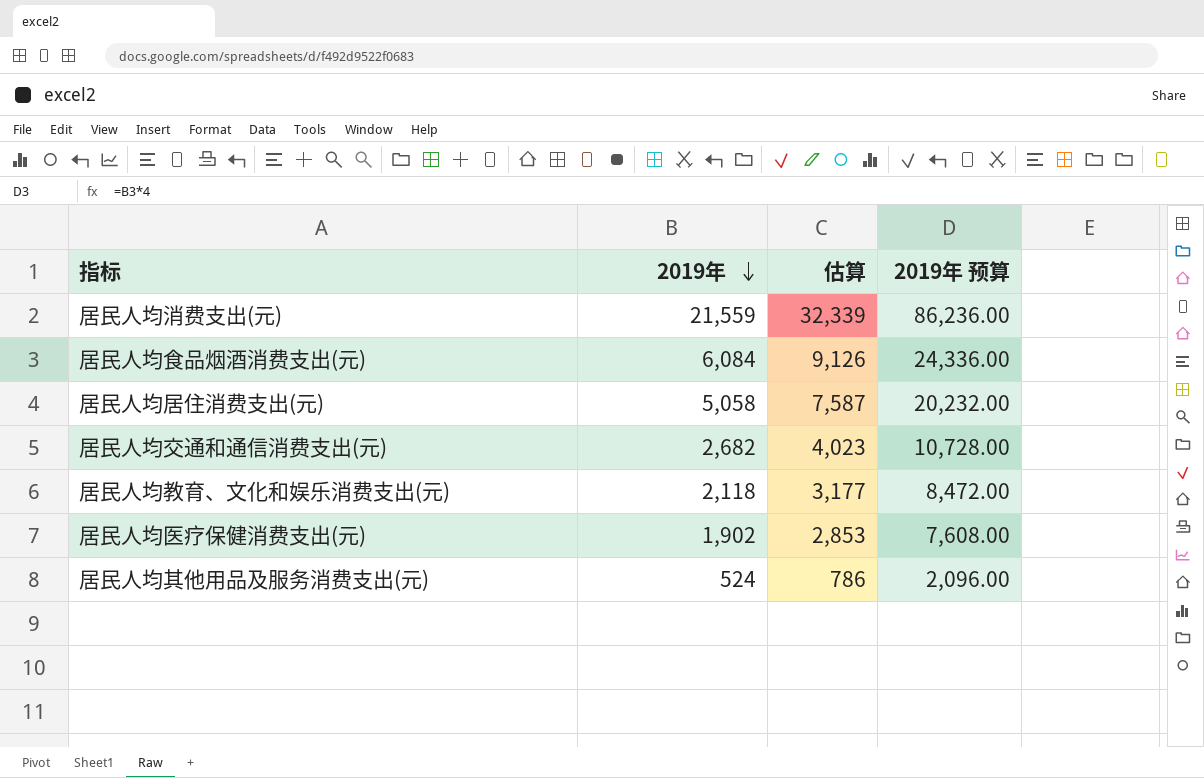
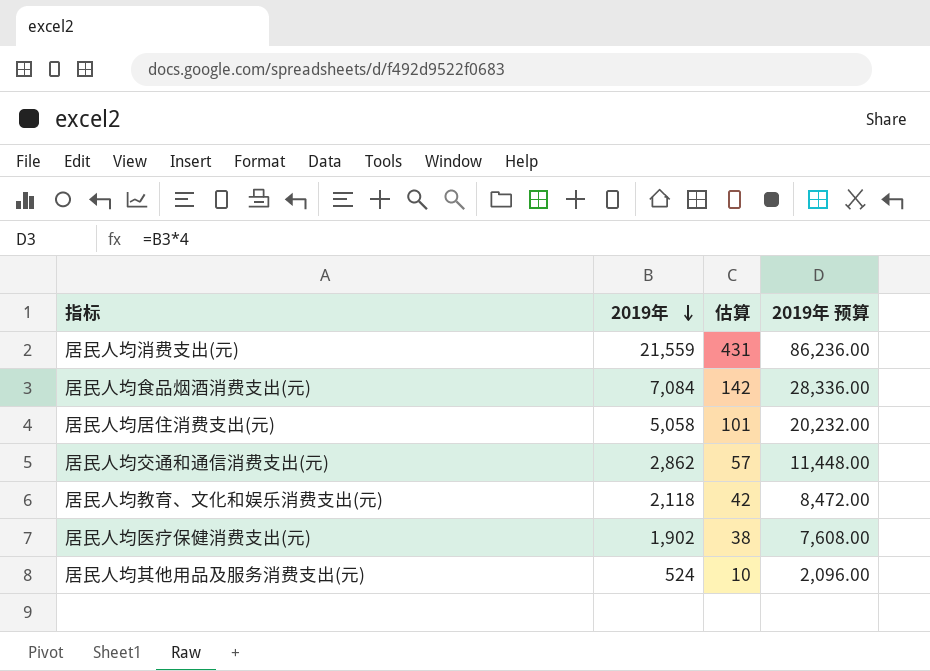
column 估算 | formula: [2019年] * 1.5 -> [2019年] * 0.02
居民人均食品烟酒消费支出(元) | 2019年: 6,084 -> 7,084
居民人均食品烟酒消费支出(元) | 2019年 预算: 24,336.00 -> 28,336.00
居民人均交通和通信消费支出(元) | 2019年: 2,682 -> 2,862
居民人均交通和通信消费支出(元) | 2019年 预算: 10,728.00 -> 11,448.00

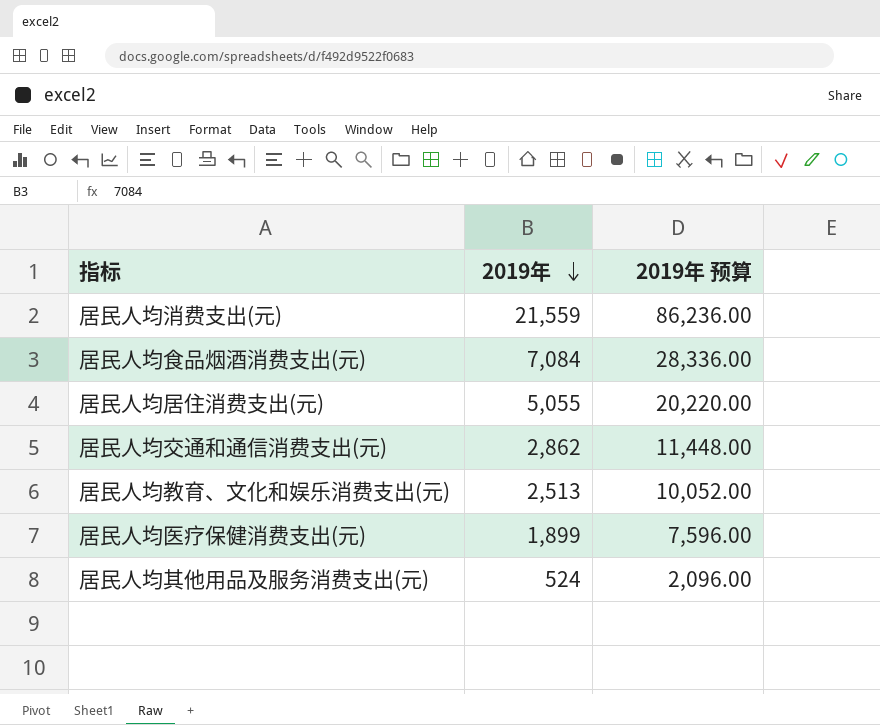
column 估算 | formula: [2019年] * 0.02 -> none
居民人均居住消费支出(元) | 2019年: 5,058 -> 5,055
居民人均居住消费支出(元) | 2019年 预算: 20,232.00 -> 20,220.00
居民人均教育、文化和娱乐消费支出(元) | 2019年: 2,118 -> 2,513
居民人均教育、文化和娱乐消费支出(元) | 2019年 预算: 8,472.00 -> 10,052.00
居民人均医疗保健消费支出(元) | 2019年: 1,902 -> 1,899
居民人均医疗保健消费支出(元) | 2019年 预算: 7,608.00 -> 7,596.00

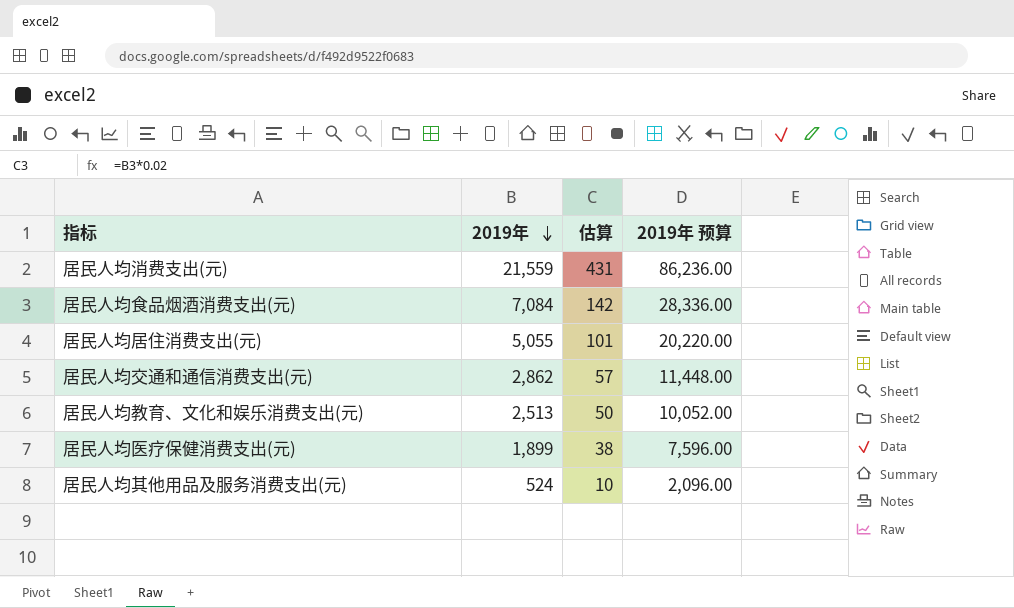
column 估算 | formula: none -> [2019年] * 0.02

